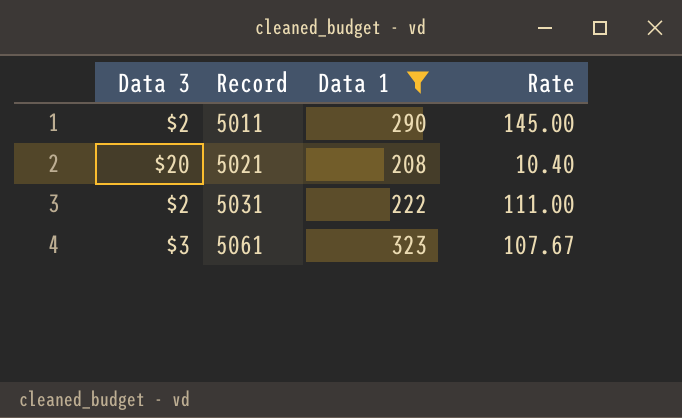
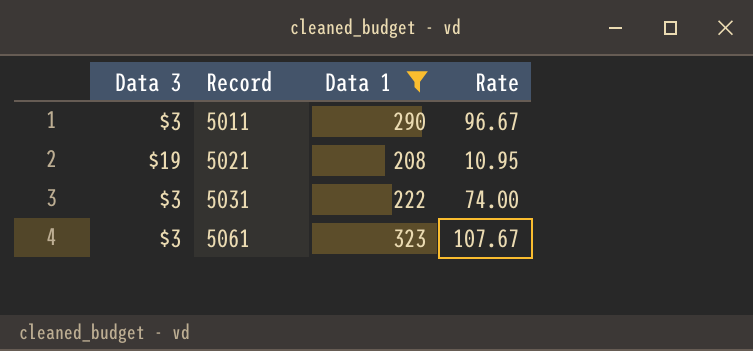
5011 | Data 3: $2 -> $3
5011 | Rate: 145.00 -> 96.67
5021 | Data 3: $20 -> $19
5021 | Rate: 10.40 -> 10.95
5031 | Data 3: $2 -> $3
5031 | Rate: 111.00 -> 74.00

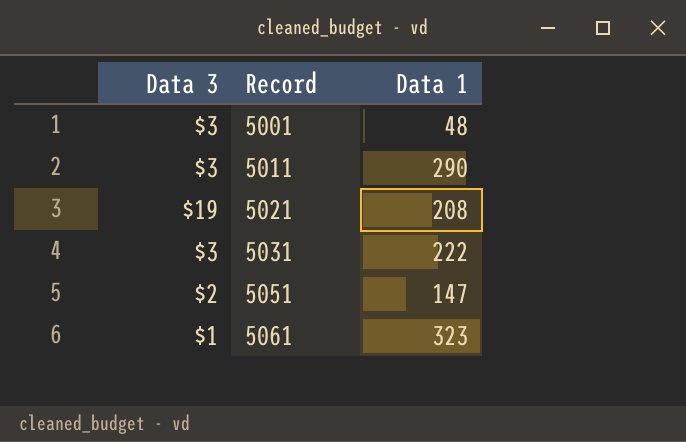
filter: Data 1 >= 208 -> none
column Rate | formula: [Data 1] / [Data 3] -> none
5061 | Data 3: $3 -> $1

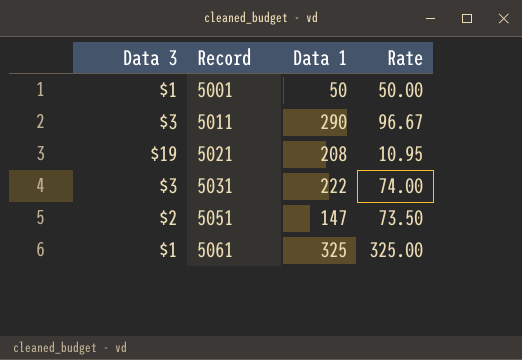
column Rate | formula: none -> [Data 1] / [Data 3]
5001 | Data 3: $3 -> $1
5001 | Data 1: 48 -> 50
5061 | Data 1: 323 -> 325

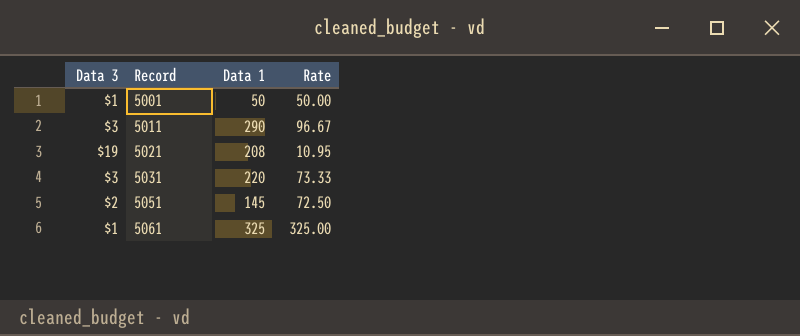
5031 | Data 1: 222 -> 220
5031 | Rate: 74.00 -> 73.33
5051 | Data 1: 147 -> 145
5051 | Rate: 73.50 -> 72.50

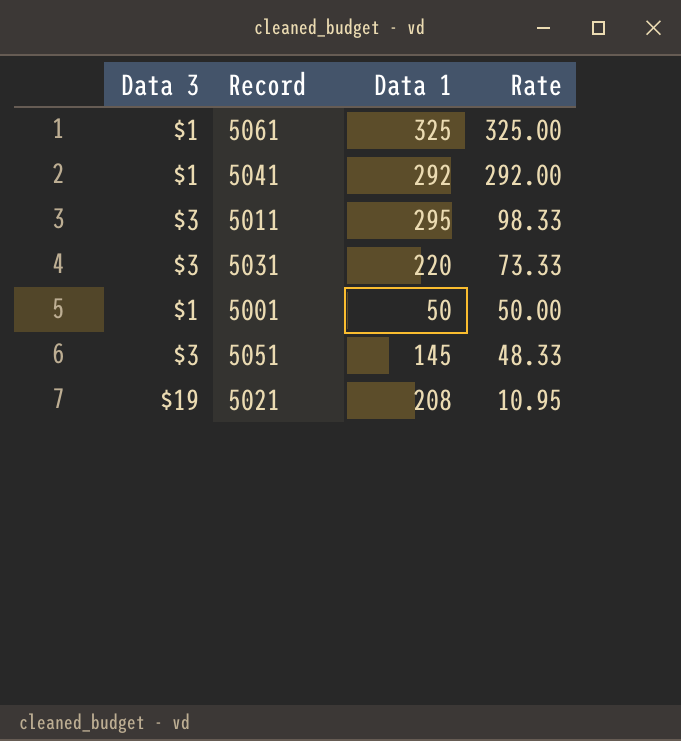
row order: Record ascending -> Rate descending
row 5041: none -> $1 | 292 | 292.00
5011 | Data 1: 290 -> 295
5011 | Rate: 96.67 -> 98.33
5051 | Data 3: $2 -> $3
5051 | Rate: 72.50 -> 48.33

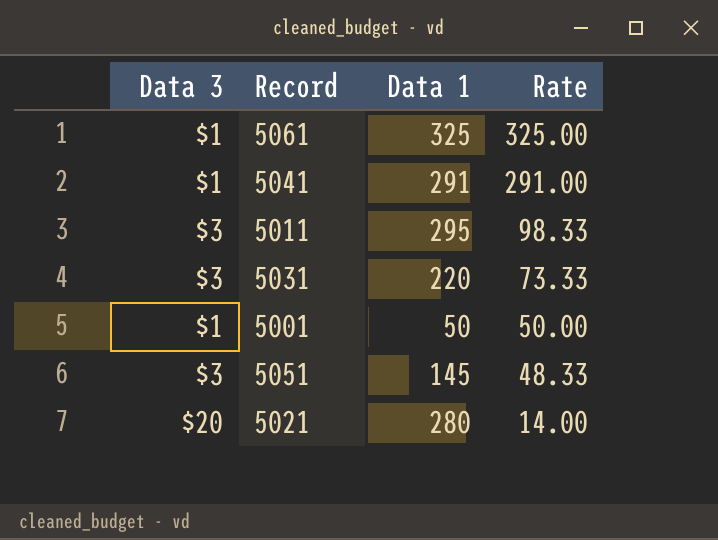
5041 | Data 1: 292 -> 291
5041 | Rate: 292.00 -> 291.00
5021 | Data 3: $19 -> $20
5021 | Data 1: 208 -> 280
5021 | Rate: 10.95 -> 14.00

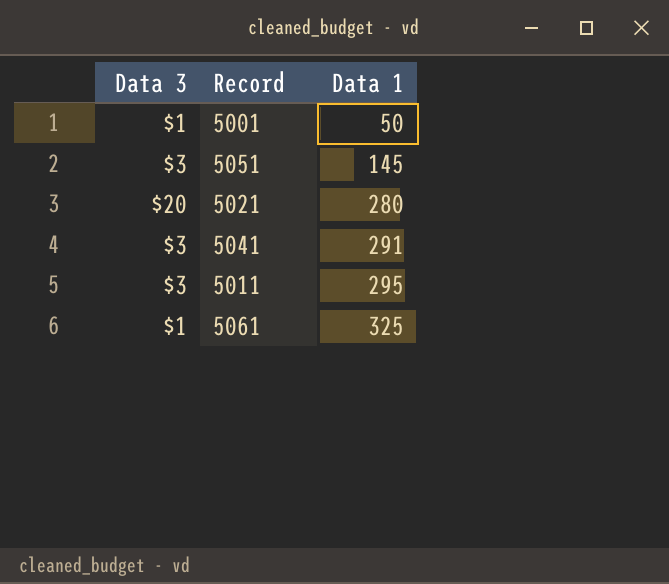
row order: Rate descending -> Data 1 ascending
column Rate | formula: [Data 1] / [Data 3] -> none
row 5031: $3 | 220 | 73.33 -> none
5041 | Data 3: $1 -> $3

